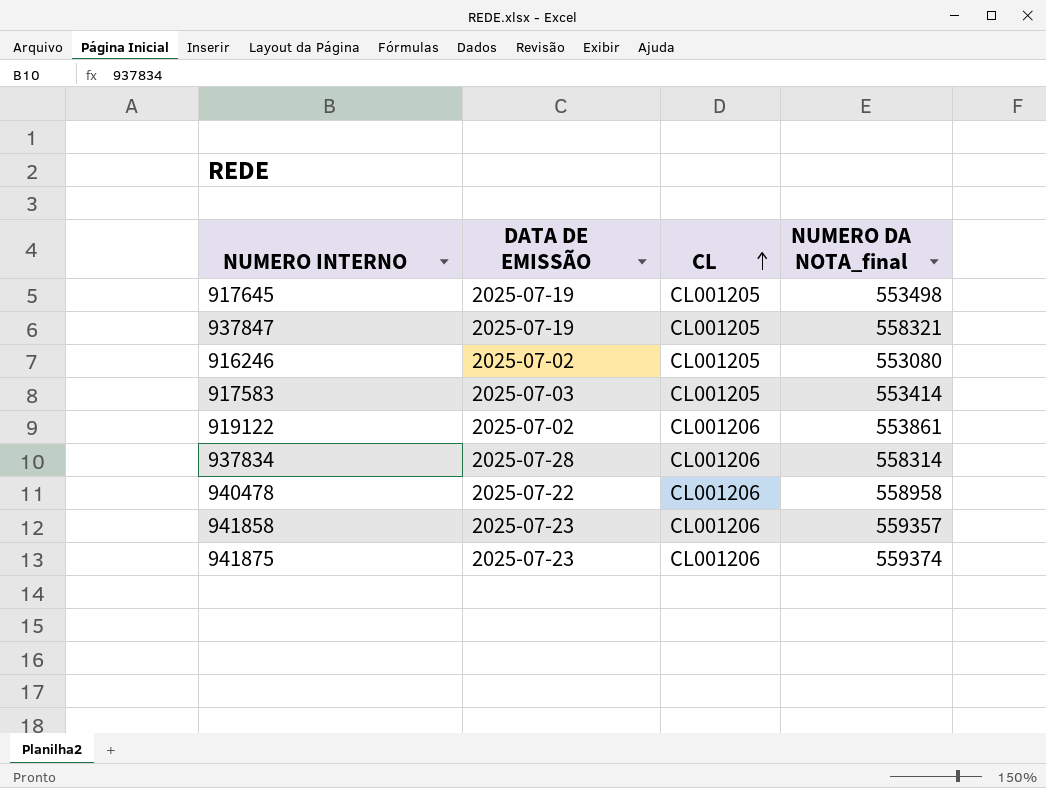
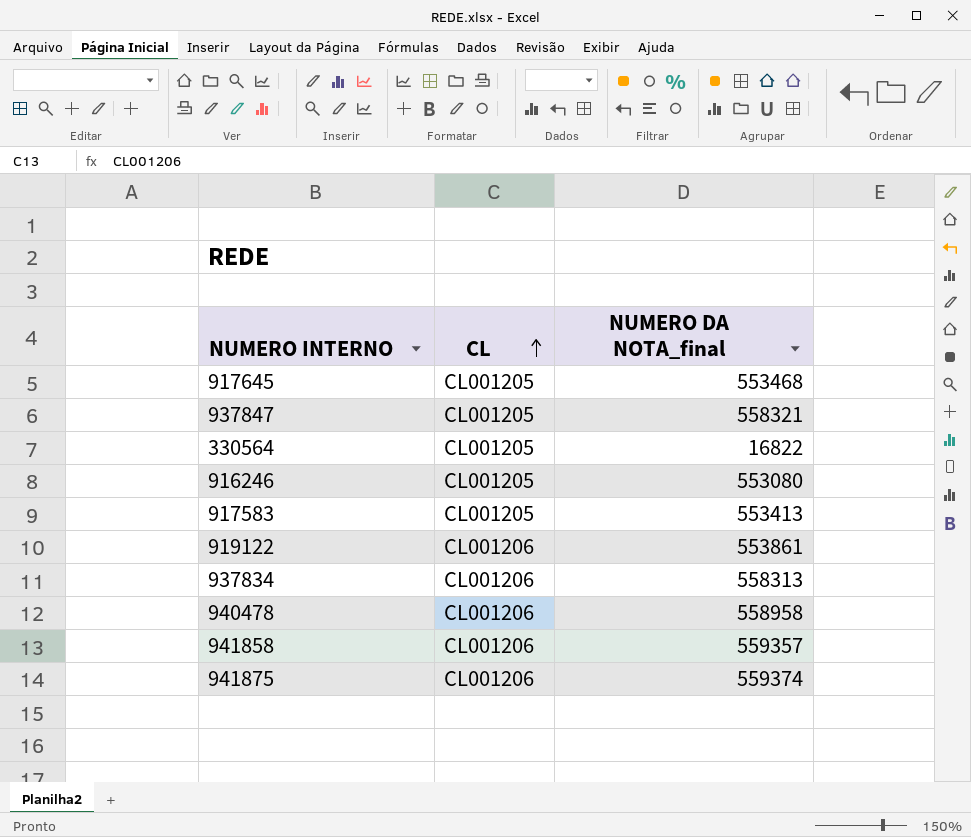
column DATA DE EMISSÃO | position: 2 -> none
917645 | NUMERO DA NOTA_final: 553498 -> 553468
row 330564: none -> CL001205 | 16822
917583 | NUMERO DA NOTA_final: 553414 -> 553413
937834 | NUMERO DA NOTA_final: 558314 -> 558313

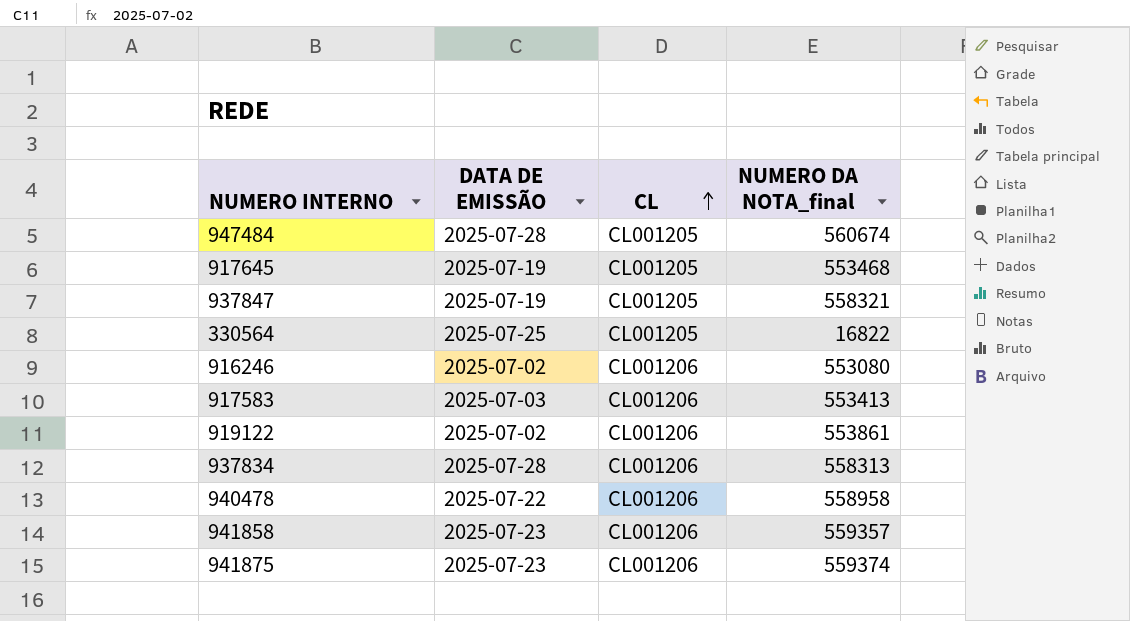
column DATA DE EMISSÃO | position: none -> 2
row 947484: none -> 2025-07-28 | CL001205 | 560674
916246 | CL: CL001205 -> CL001206
917583 | CL: CL001205 -> CL001206

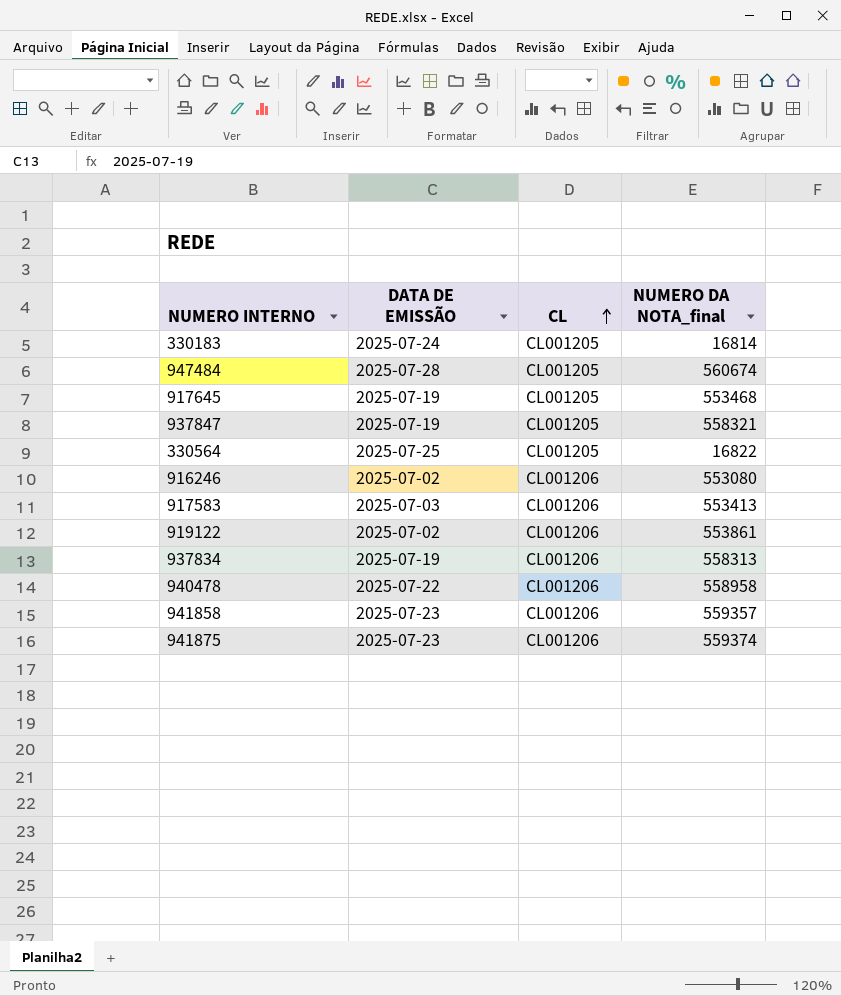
row 330183: none -> 2025-07-24 | CL001205 | 16814
937834 | DATA DE EMISSÃO: 2025-07-28 -> 2025-07-19

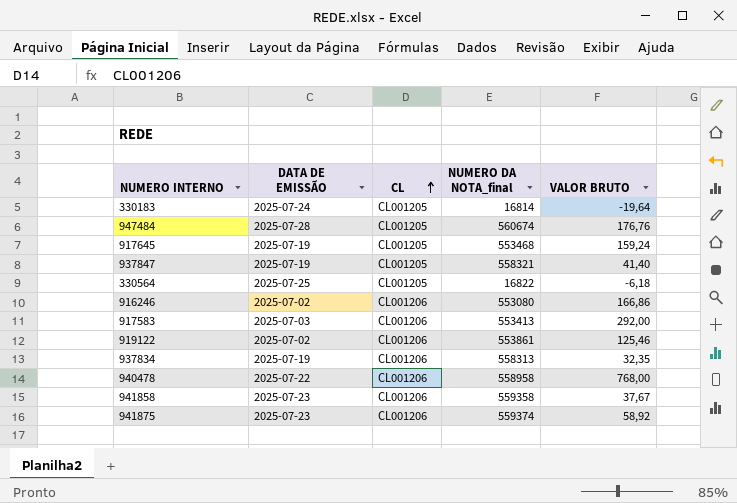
column VALOR BRUTO | position: none -> 5
941858 | NUMERO DA NOTA_final: 559357 -> 559358

